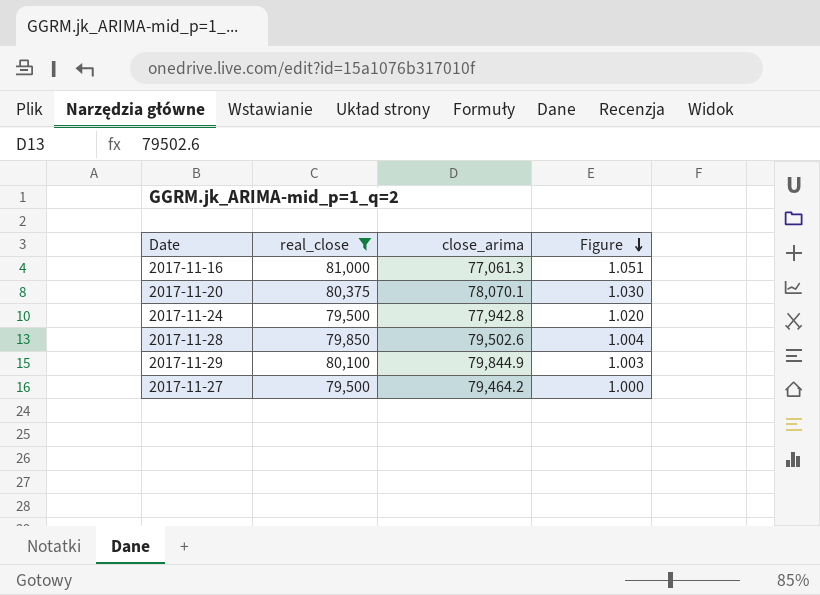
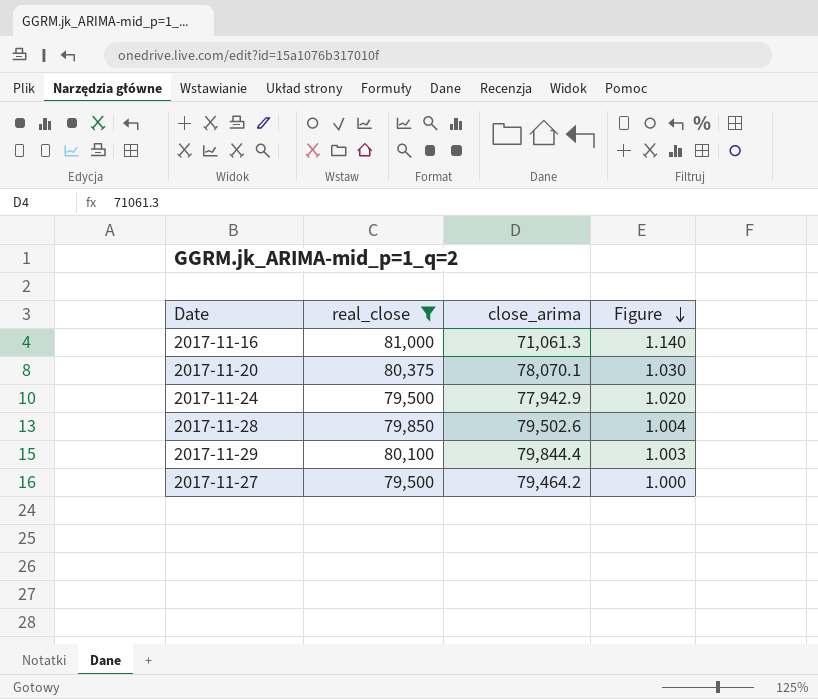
2017-11-16 | close_arima: 77,061.3 -> 71,061.3
2017-11-16 | Figure: 1.051 -> 1.140
2017-11-24 | close_arima: 77,942.8 -> 77,942.9
2017-11-29 | close_arima: 79,844.9 -> 79,844.4

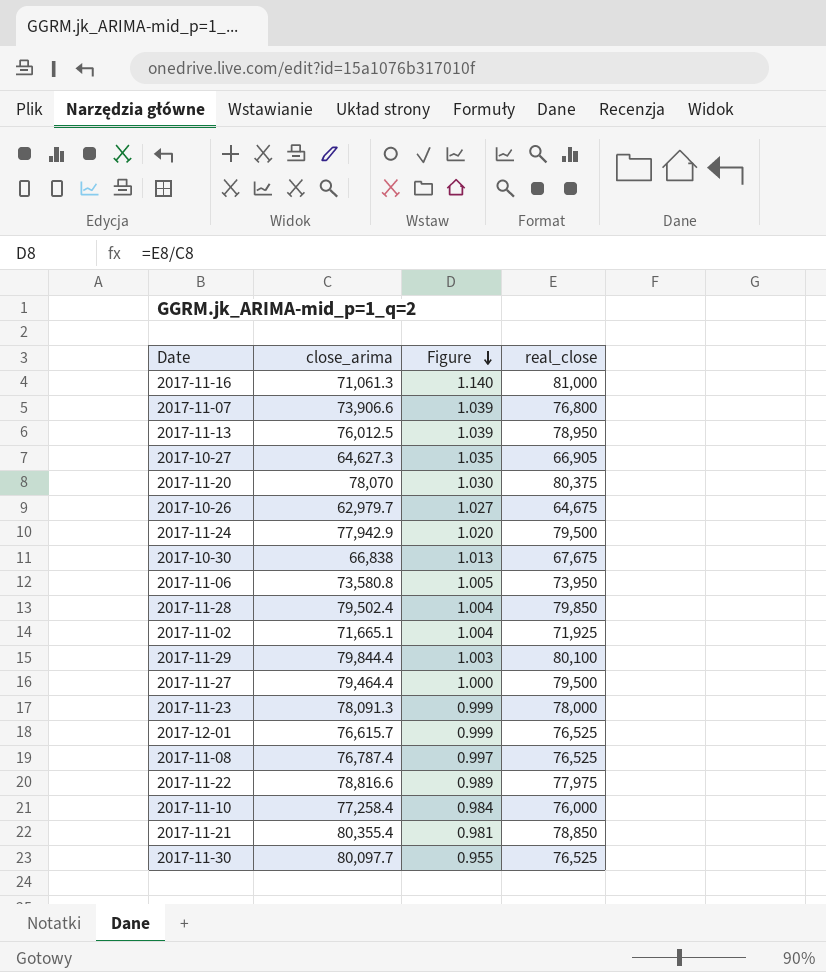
filter: real_close >= 79,500 -> none
column real_close | position: 2 -> 4
2017-11-20 | close_arima: 78,070.1 -> 78,070
2017-11-28 | close_arima: 79,502.6 -> 79,502.4
2017-11-27 | close_arima: 79,464.2 -> 79,464.4

